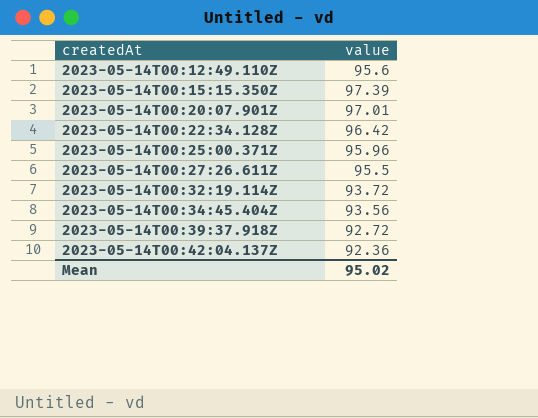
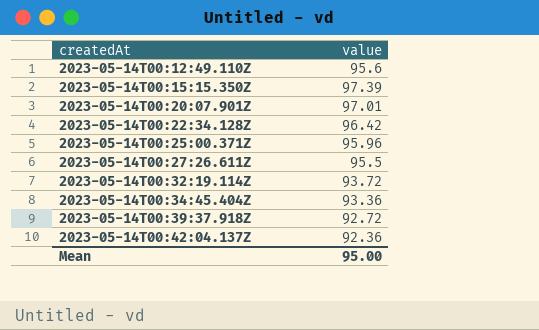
2023-05-14T00:34:45.404Z | value: 93.56 -> 93.36
Mean | value: 95.02 -> 95.00

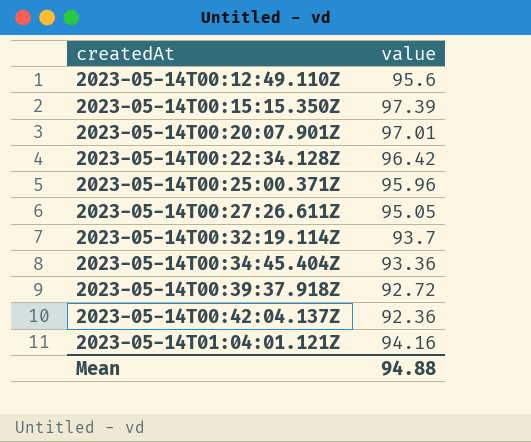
2023-05-14T00:27:26.611Z | value: 95.5 -> 95.05
2023-05-14T00:32:19.114Z | value: 93.72 -> 93.7
row 2023-05-14T01:04:01.121Z: none -> 94.16
Mean | value: 95.00 -> 94.88

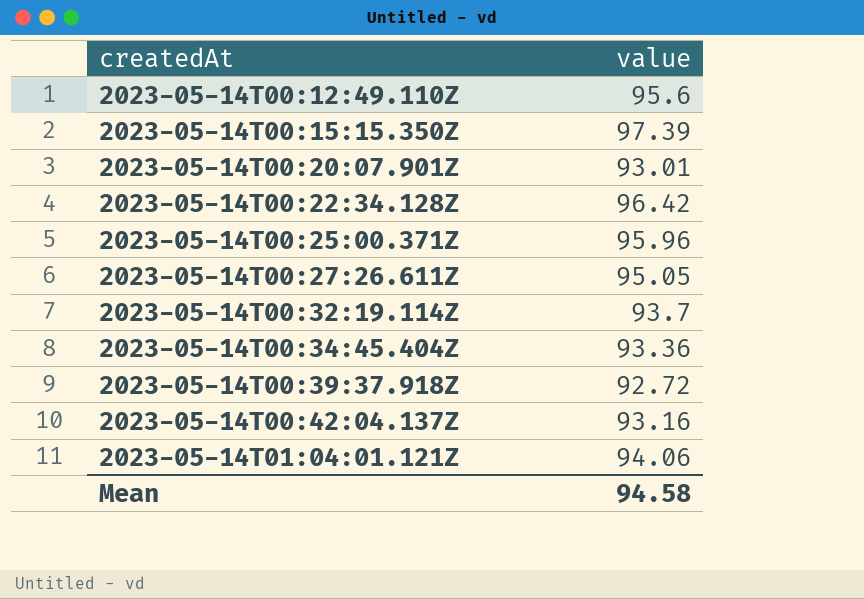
2023-05-14T00:20:07.901Z | value: 97.01 -> 93.01
2023-05-14T00:42:04.137Z | value: 92.36 -> 93.16
2023-05-14T01:04:01.121Z | value: 94.16 -> 94.06
Mean | value: 94.88 -> 94.58

